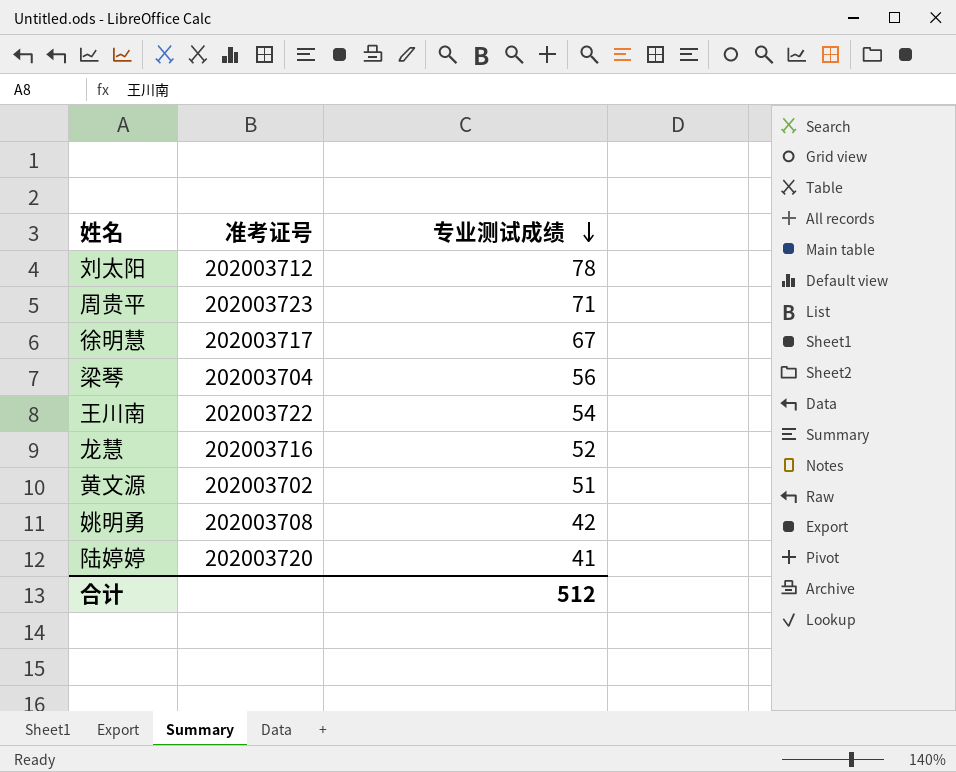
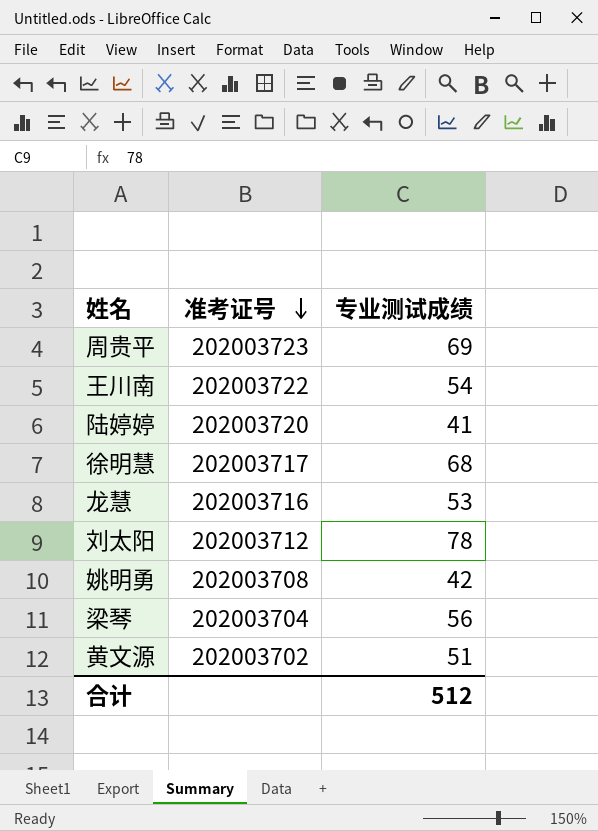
row order: 专业测试成绩 descending -> 准考证号 descending
周贵平 | 专业测试成绩: 71 -> 69
徐明慧 | 专业测试成绩: 67 -> 68
龙慧 | 专业测试成绩: 52 -> 53

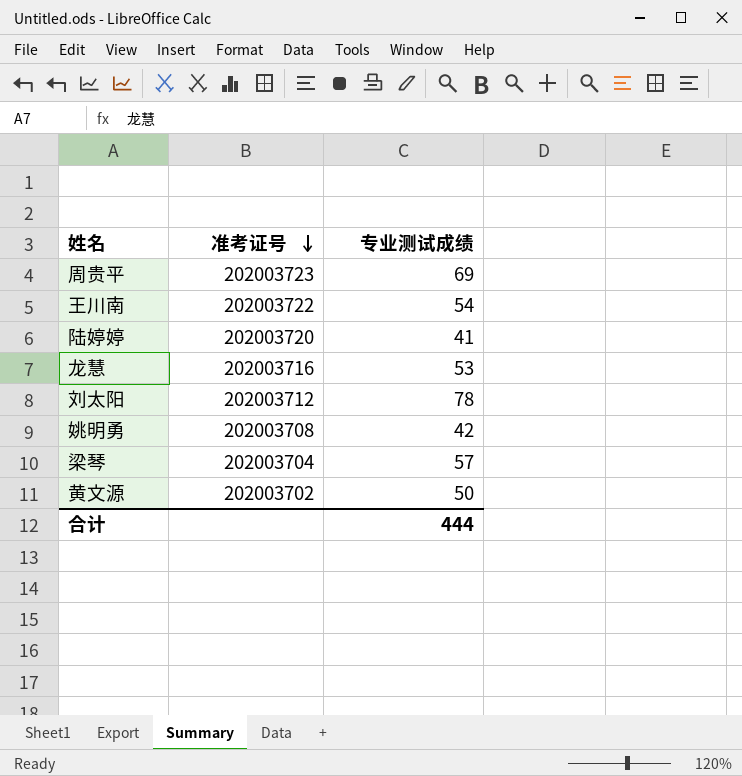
row 徐明慧: 202003717 | 68 -> none
梁琴 | 专业测试成绩: 56 -> 57
黄文源 | 专业测试成绩: 51 -> 50
合计 | 专业测试成绩: 512 -> 444

